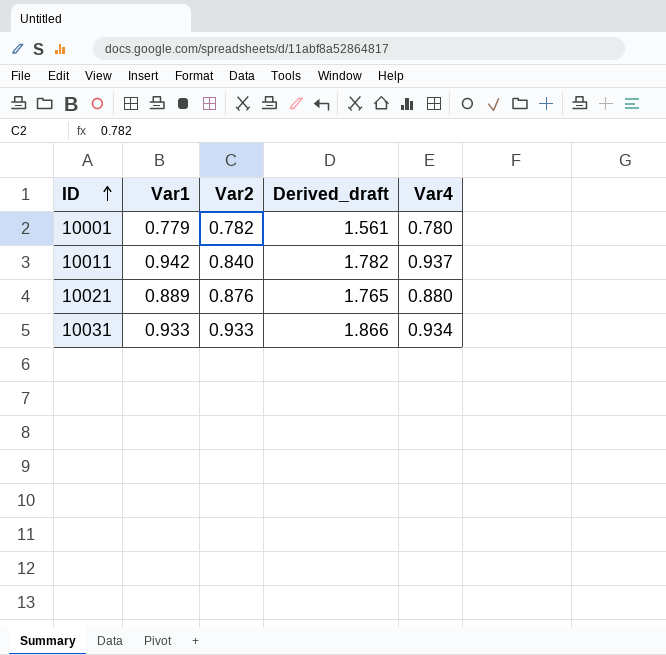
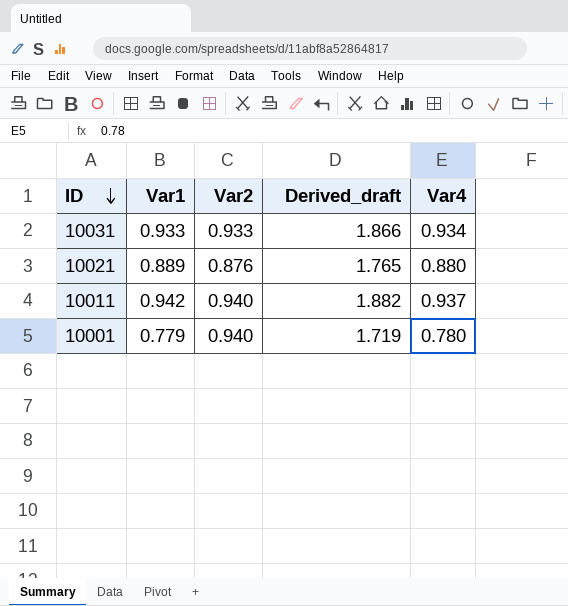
row order: ID ascending -> ID descending
10011 | Var2: 0.840 -> 0.940
10011 | Derived_draft: 1.782 -> 1.882
10001 | Var2: 0.782 -> 0.940
10001 | Derived_draft: 1.561 -> 1.719

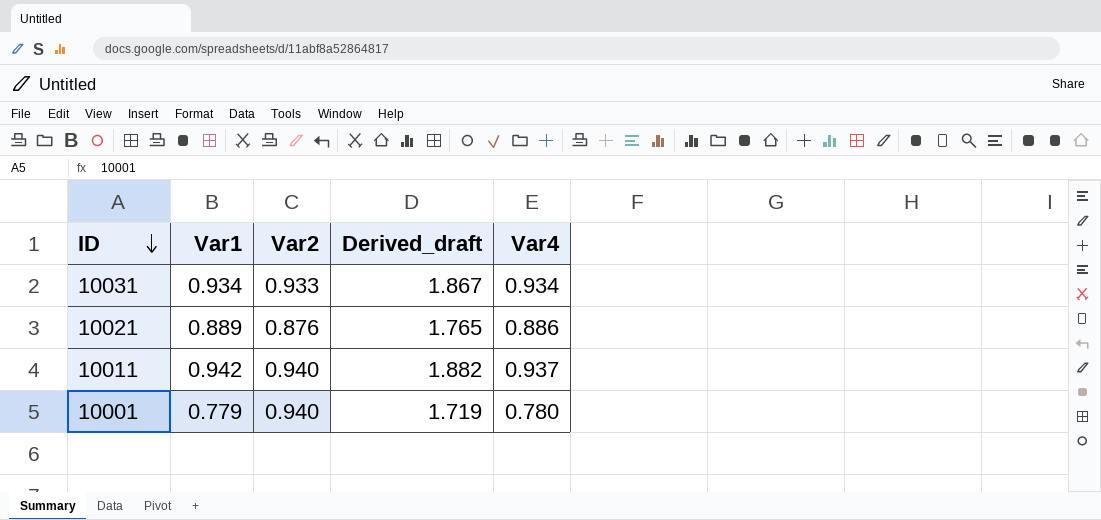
10031 | Var1: 0.933 -> 0.934
10031 | Derived_draft: 1.866 -> 1.867
10021 | Var4: 0.880 -> 0.886

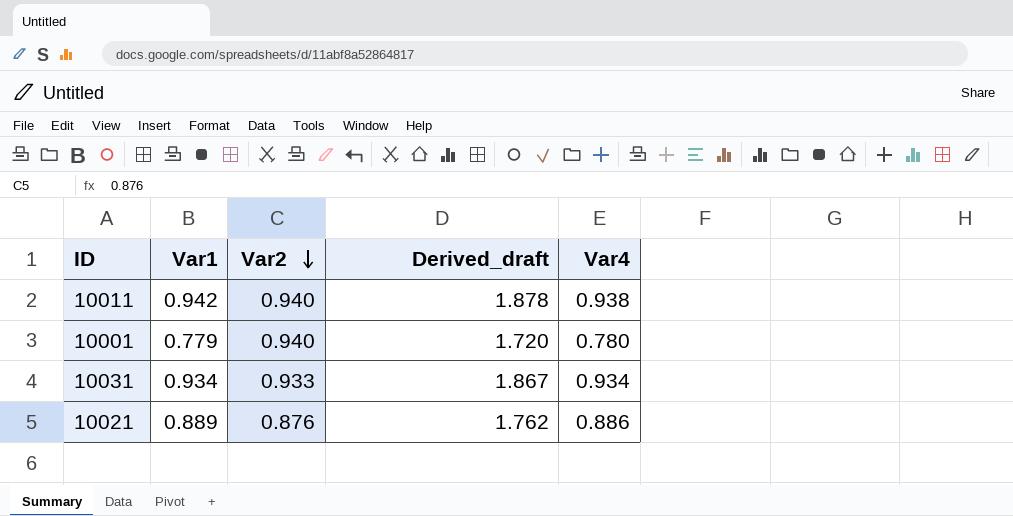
row order: ID descending -> Var2 descending
column Derived_draft | formula: [Var1] + [Var2] -> [Var2] + [Var4]
10011 | Var4: 0.937 -> 0.938

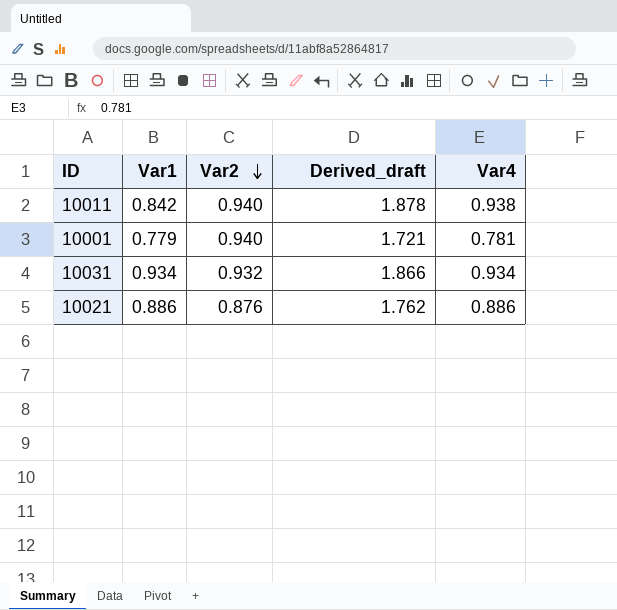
10011 | Var1: 0.942 -> 0.842
10001 | Derived_draft: 1.720 -> 1.721
10001 | Var4: 0.780 -> 0.781
10031 | Var2: 0.933 -> 0.932
10031 | Derived_draft: 1.867 -> 1.866
10021 | Var1: 0.889 -> 0.886

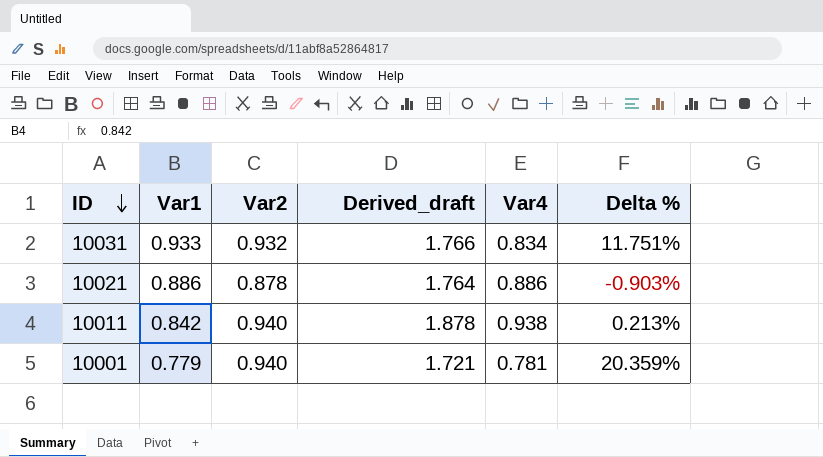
row order: Var2 descending -> ID descending
column Delta % | formula: none -> ([Var2] - [Var4]) / [Var4]
10031 | Var1: 0.934 -> 0.933
10031 | Derived_draft: 1.866 -> 1.766
10031 | Var4: 0.934 -> 0.834
10021 | Var2: 0.876 -> 0.878
10021 | Derived_draft: 1.762 -> 1.764

